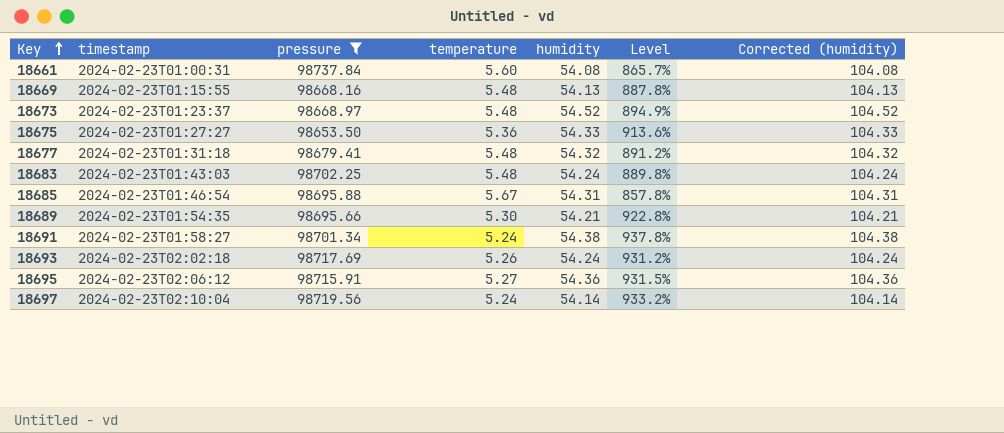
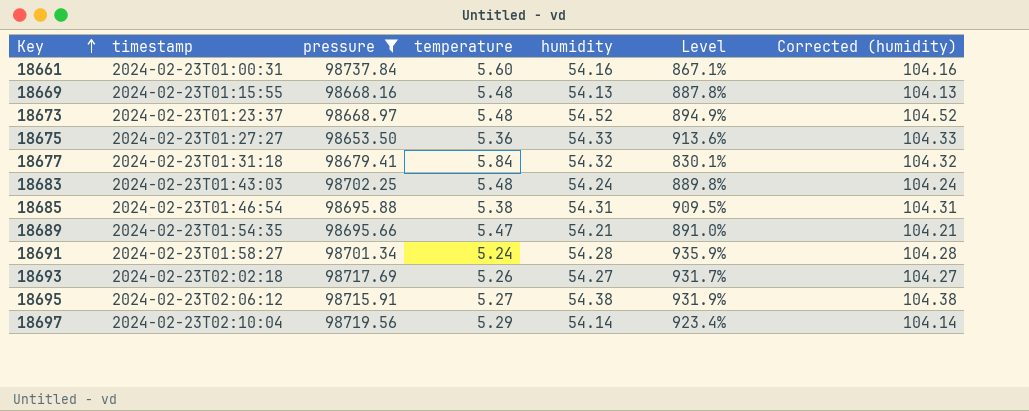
18661 | humidity: 54.08 -> 54.16
18661 | Level: 865.7% -> 867.1%
18661 | Corrected (humidity): 104.08 -> 104.16
18677 | temperature: 5.48 -> 5.84
18677 | Level: 891.2% -> 830.1%
18685 | temperature: 5.67 -> 5.38
18685 | Level: 857.8% -> 909.5%
18689 | temperature: 5.30 -> 5.47
18689 | Level: 922.8% -> 891.0%
18691 | humidity: 54.38 -> 54.28
18691 | Level: 937.8% -> 935.9%
18691 | Corrected (humidity): 104.38 -> 104.28
18693 | humidity: 54.24 -> 54.27
18693 | Level: 931.2% -> 931.7%
18693 | Corrected (humidity): 104.24 -> 104.27
18695 | humidity: 54.36 -> 54.38
18695 | Level: 931.5% -> 931.9%
18695 | Corrected (humidity): 104.36 -> 104.38
18697 | temperature: 5.24 -> 5.29
18697 | Level: 933.2% -> 923.4%

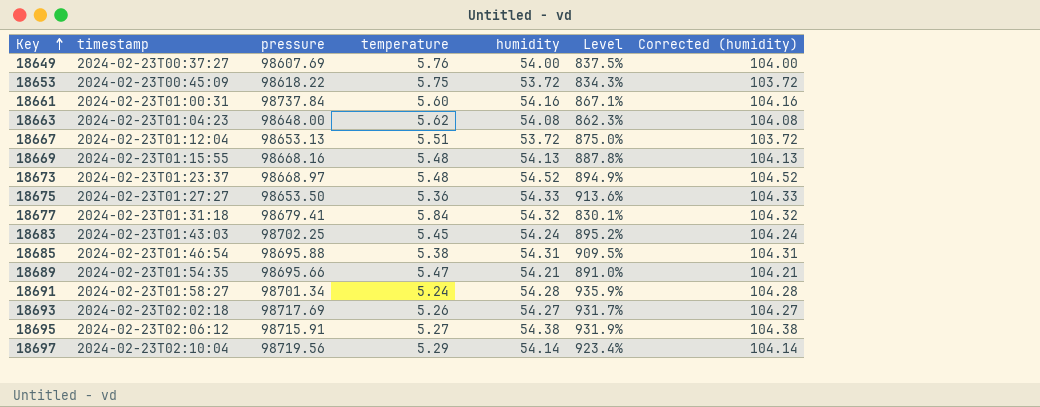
filter: pressure >= 98653.50 -> none
18683 | temperature: 5.48 -> 5.45
18683 | Level: 889.8% -> 895.2%

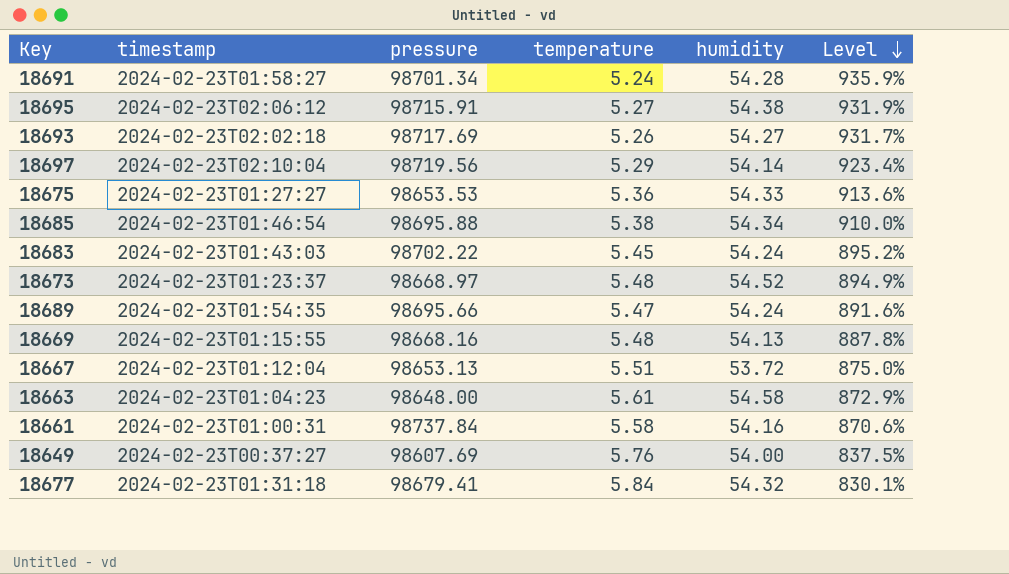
row order: Key ascending -> Level descending
column Corrected (humidity) | formula: [humidity] + 50 -> none
row 18653: 2024-02-23T00:45:09 | 98618.22 | 5.75 | 53.72 | 834.3% | 103.72 -> none
18675 | pressure: 98653.50 -> 98653.53
18685 | humidity: 54.31 -> 54.34
18685 | Level: 909.5% -> 910.0%
18683 | pressure: 98702.25 -> 98702.22
18689 | humidity: 54.21 -> 54.24
18689 | Level: 891.0% -> 891.6%
18663 | temperature: 5.62 -> 5.61
18663 | humidity: 54.08 -> 54.58
18663 | Level: 862.3% -> 872.9%
18661 | temperature: 5.60 -> 5.58
18661 | Level: 867.1% -> 870.6%

